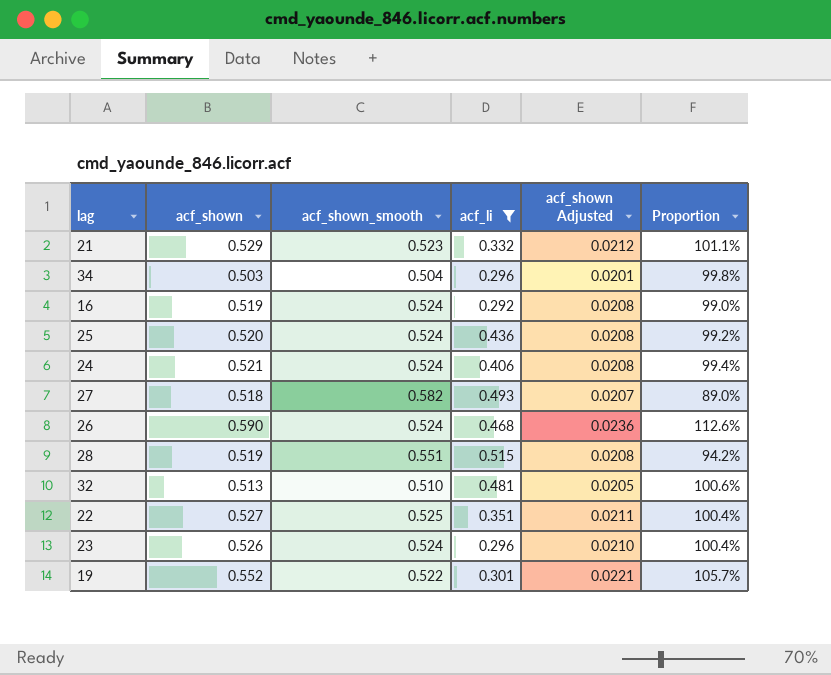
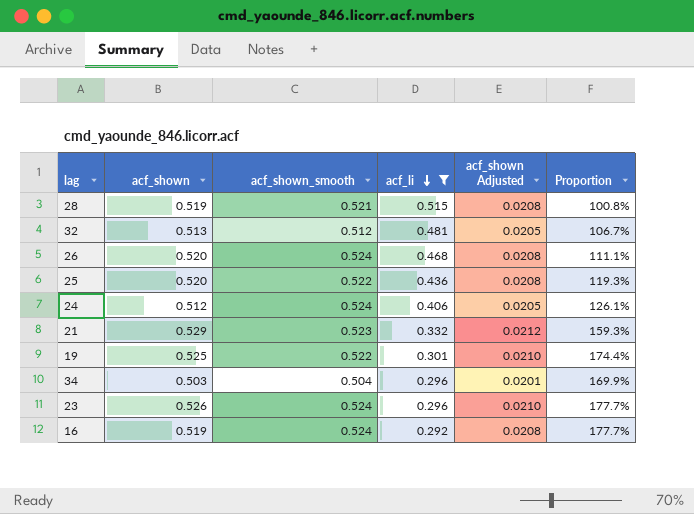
row order: none -> acf_li descending
column Proportion | formula: [acf_shown] / [acf_shown_smooth] -> [acf_shown] / [acf_li]
row 27: 0.518 | 0.582 | 0.493 | 0.0207 | 89.0% -> none
row 22: 0.527 | 0.525 | 0.351 | 0.0211 | 100.4% -> none
28 | acf_shown_smooth: 0.551 -> 0.521
32 | acf_shown_smooth: 0.510 -> 0.512
26 | acf_shown: 0.590 -> 0.520
26 | acf_shown Adjusted: 0.0236 -> 0.0208
25 | acf_shown_smooth: 0.524 -> 0.522
24 | acf_shown: 0.521 -> 0.512
24 | acf_shown Adjusted: 0.0208 -> 0.0205
19 | acf_shown: 0.552 -> 0.525
19 | acf_shown Adjusted: 0.0221 -> 0.0210

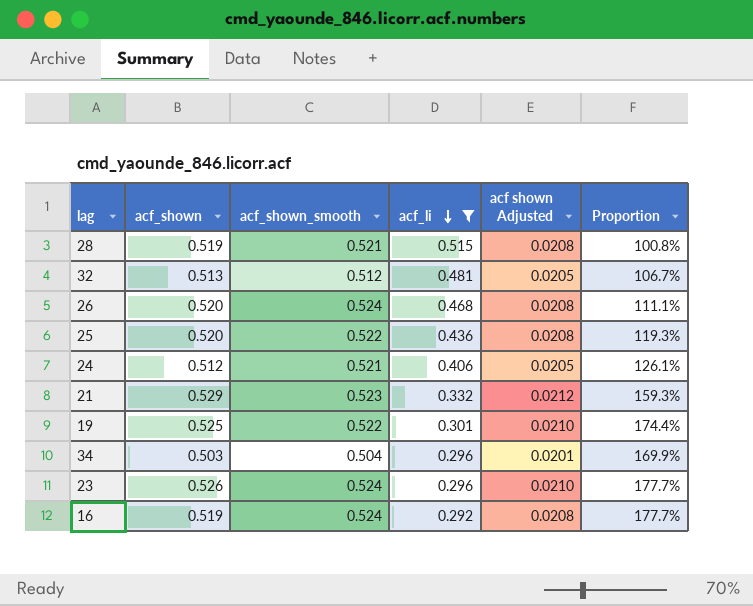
column name: acf_shown Adjusted -> acf shown Adjusted
24 | acf_shown_smooth: 0.524 -> 0.521

